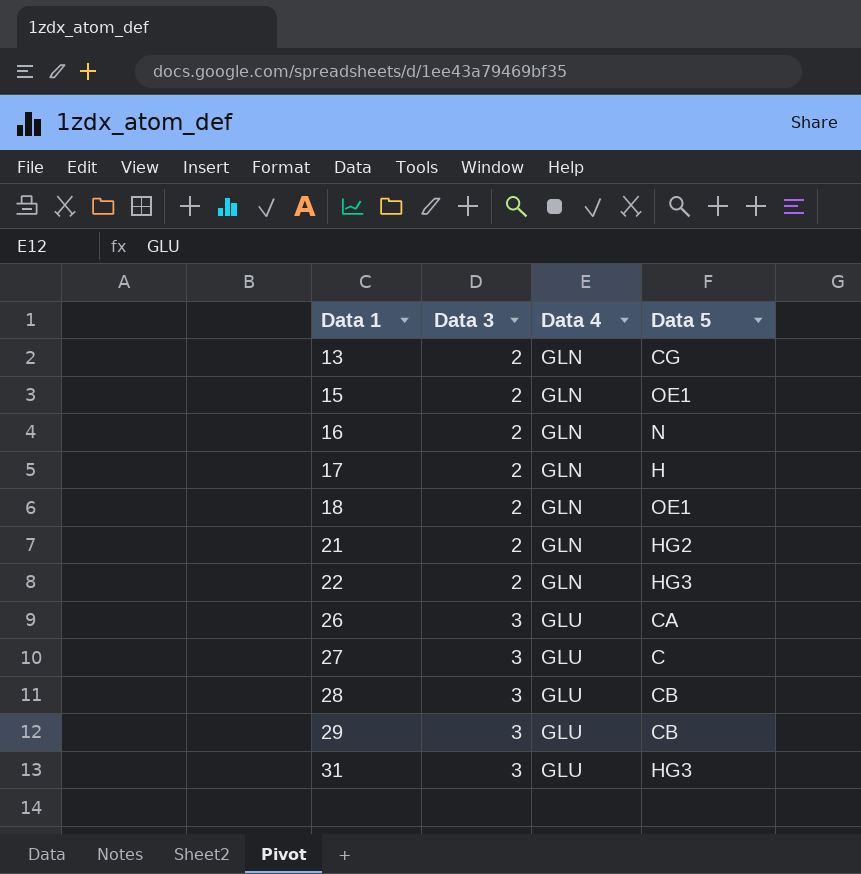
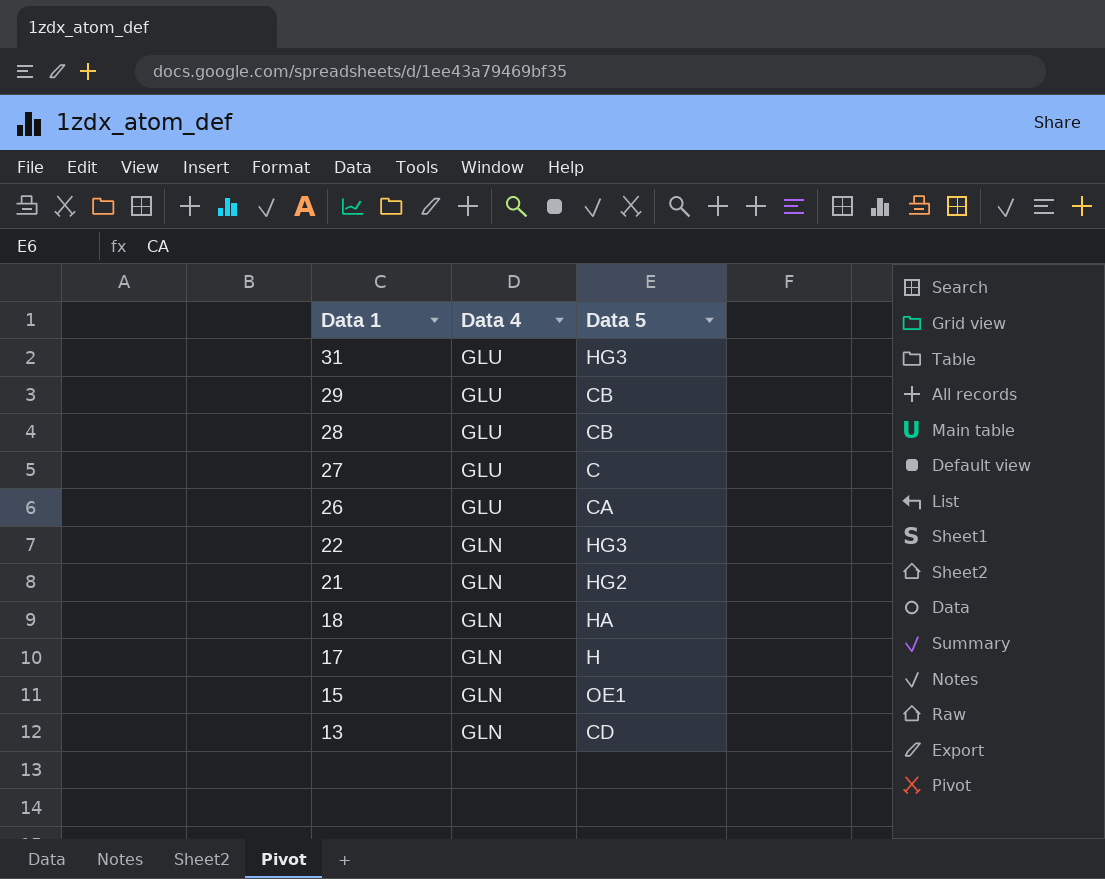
row order: Data 1 ascending -> Data 1 descending
column Data 3 | position: 2 -> none
row 16: 2 | GLN | N -> none
18 | Data 5: OE1 -> HA
13 | Data 5: CG -> CD

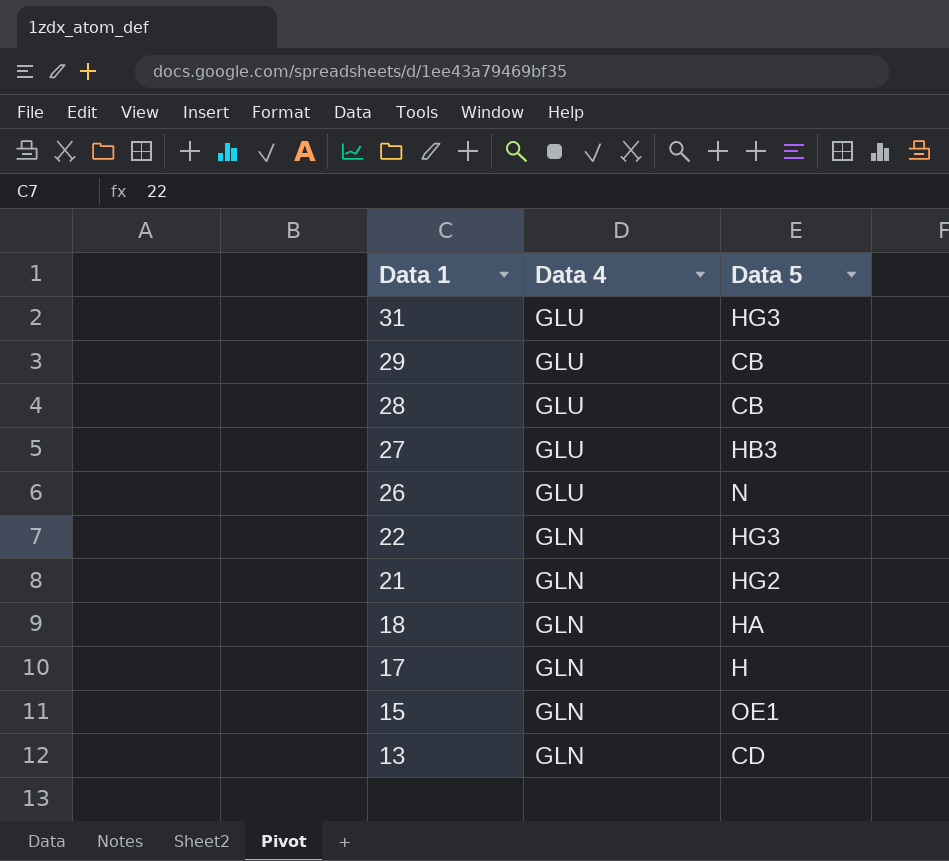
27 | Data 5: C -> HB3
26 | Data 5: CA -> N

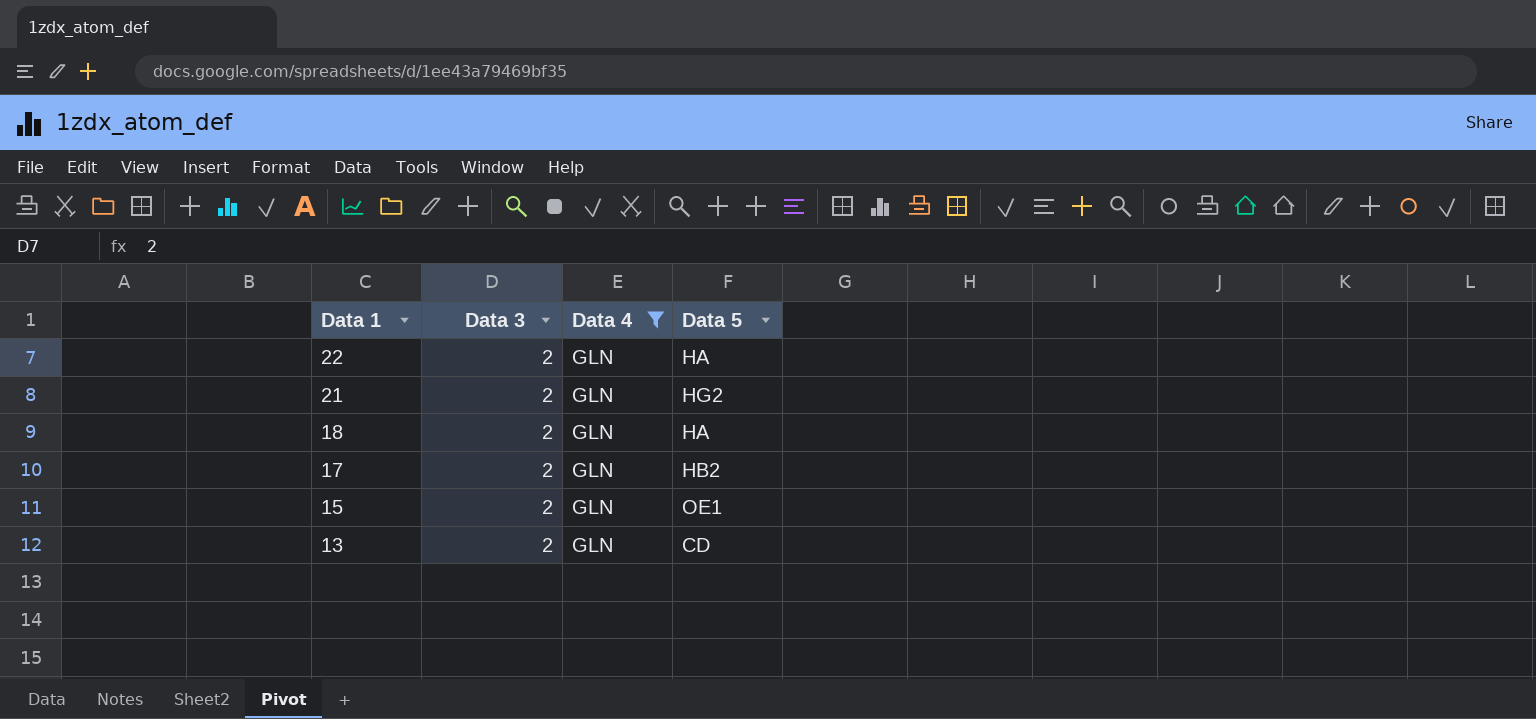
filter: none -> Data 4 = GLN
column Data 3 | position: none -> 2
22 | Data 5: HG3 -> HA
17 | Data 5: H -> HB2

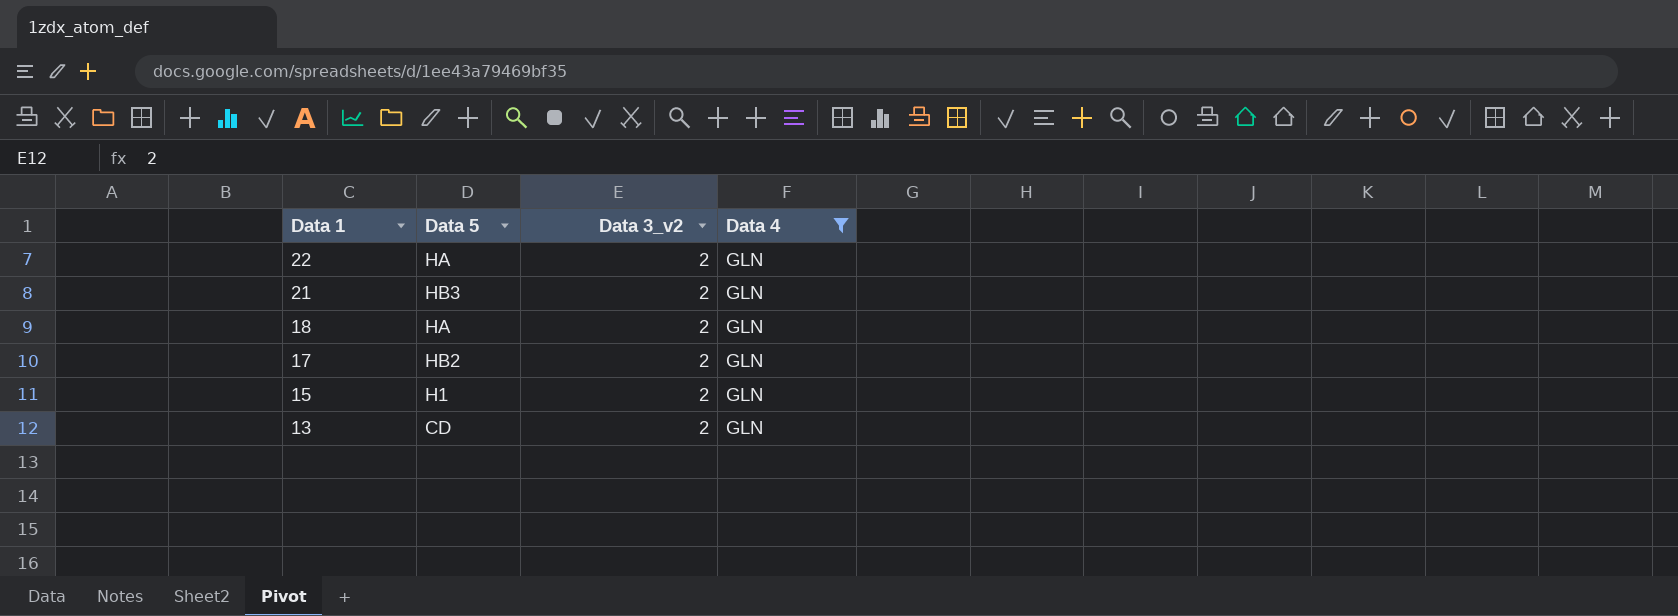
column Data 5 | position: 4 -> 2
column name: Data 3 -> Data 3_v2
21 | Data 5: HG2 -> HB3
15 | Data 5: OE1 -> H1

